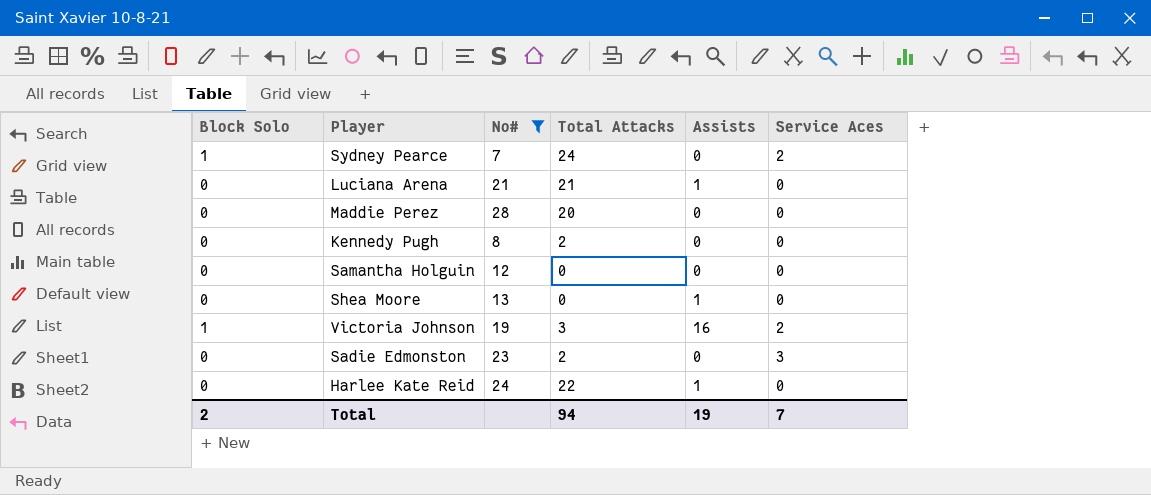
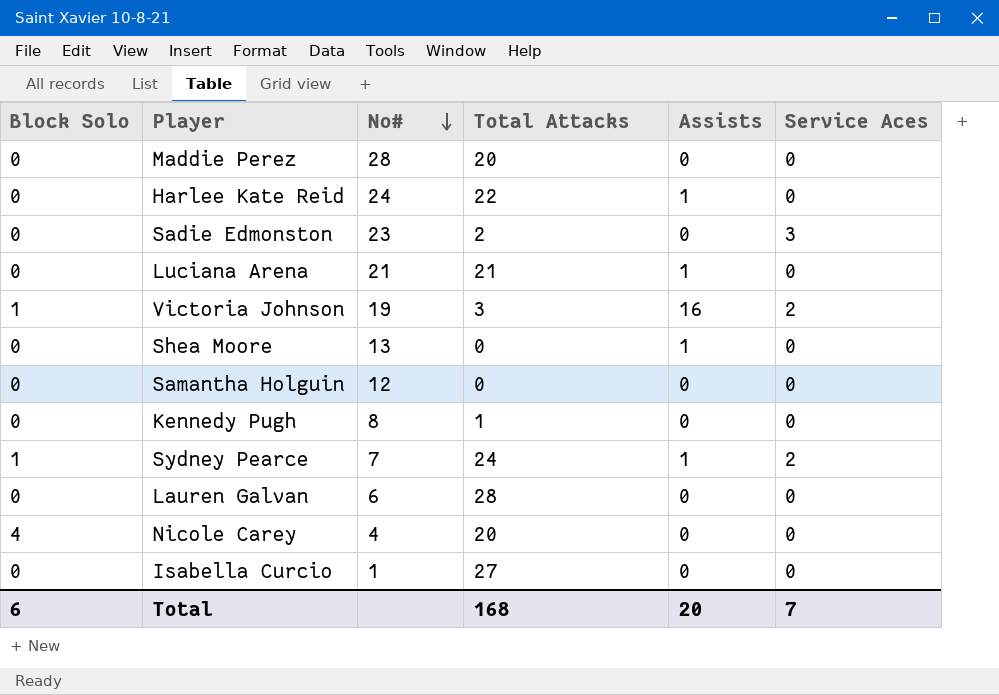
filter: No# >= 7 -> none
row order: none -> No# descending
Kennedy Pugh | Total Attacks: 2 -> 1
Sydney Pearce | Assists: 0 -> 1
Total | Block Solo: 2 -> 6
Total | Total Attacks: 94 -> 168
Total | Assists: 19 -> 20

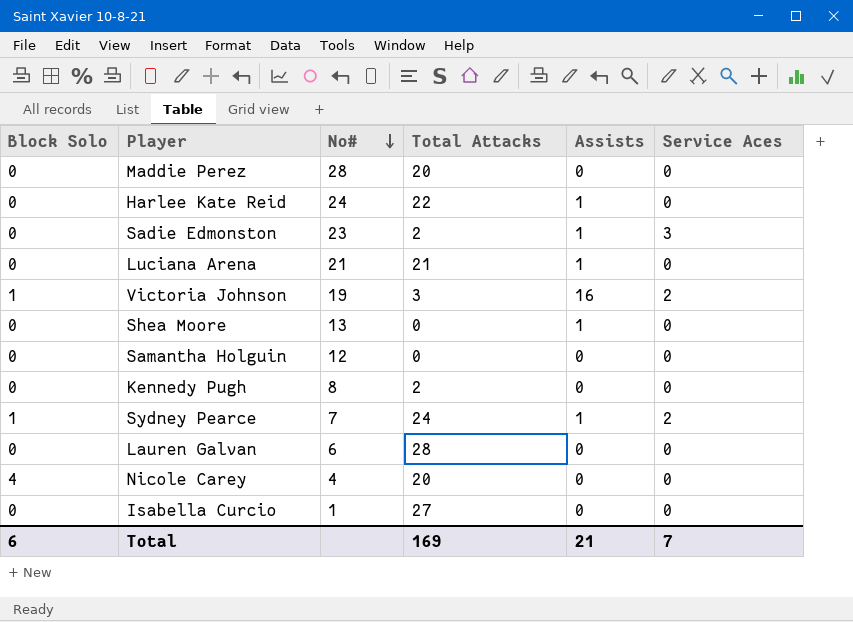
Sadie Edmonston | Assists: 0 -> 1
Kennedy Pugh | Total Attacks: 1 -> 2
Total | Total Attacks: 168 -> 169
Total | Assists: 20 -> 21

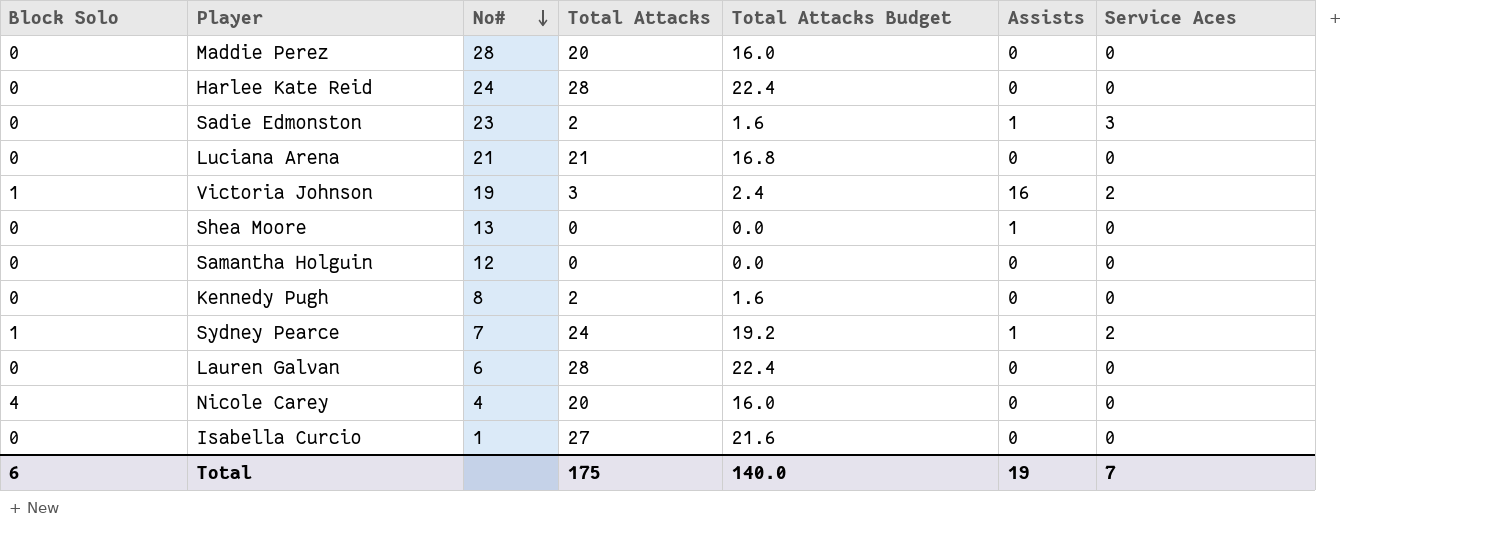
column Total Attacks Budget | formula: none -> [Total Attacks] * 0.8
Harlee Kate Reid | Total Attacks: 22 -> 28
Harlee Kate Reid | Assists: 1 -> 0
Luciana Arena | Assists: 1 -> 0
Total | Total Attacks: 169 -> 175
Total | Assists: 21 -> 19

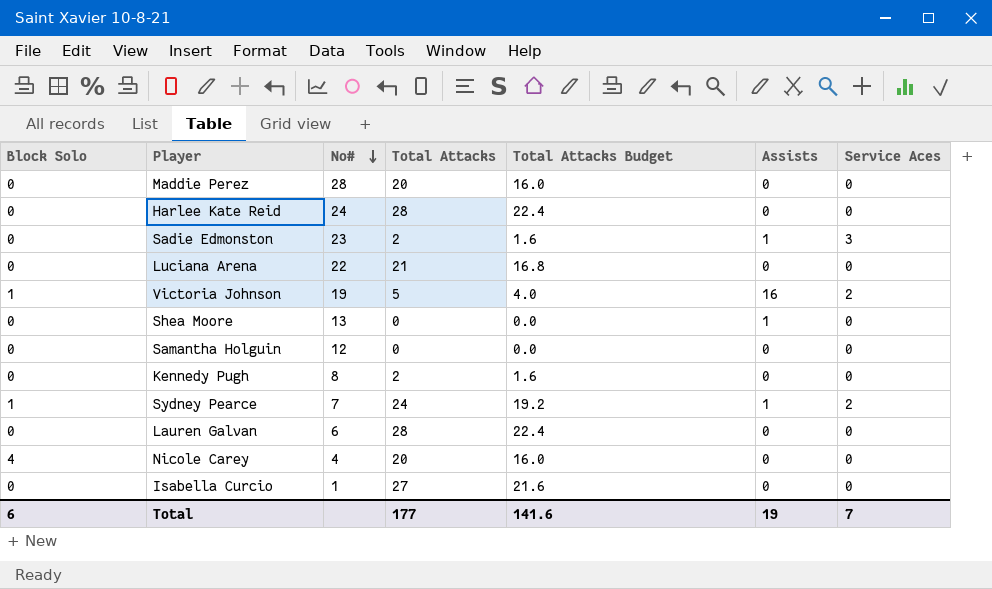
Luciana Arena | No#: 21 -> 22
Victoria Johnson | Total Attacks: 3 -> 5
Victoria Johnson | Total Attacks Budget: 2.4 -> 4.0
Total | Total Attacks: 175 -> 177
Total | Total Attacks Budget: 140.0 -> 141.6

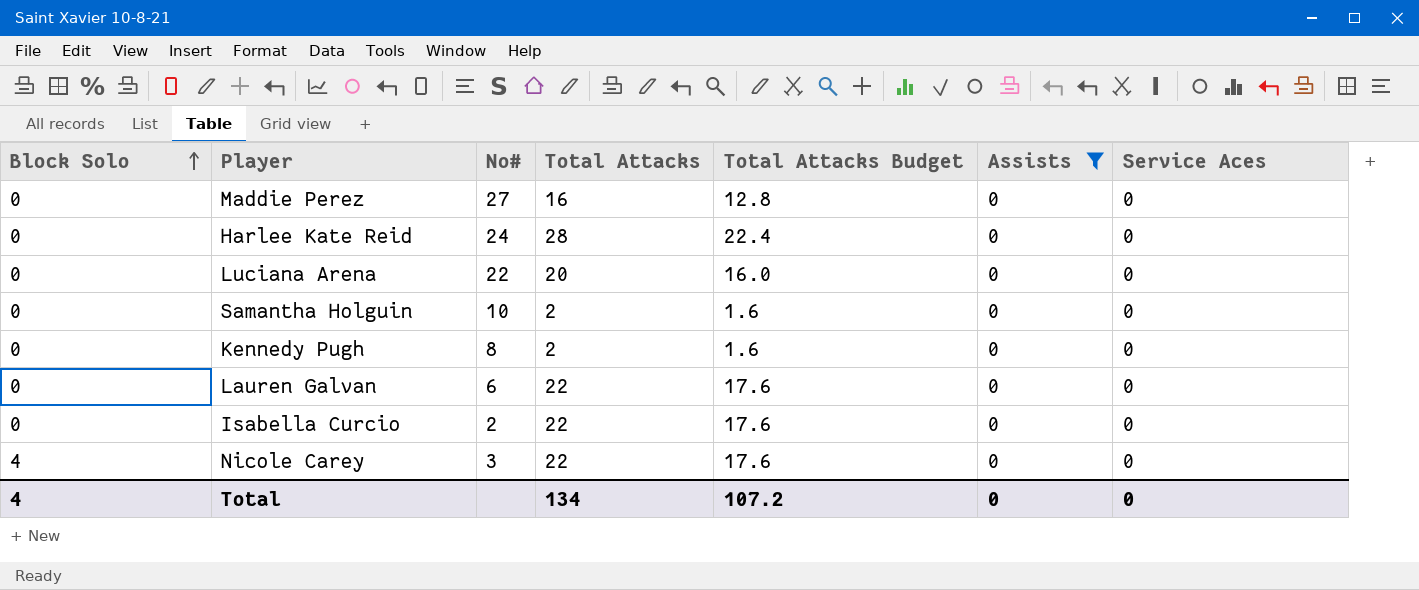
filter: none -> Assists = 0
row order: No# descending -> Block Solo ascending
Maddie Perez | No#: 28 -> 27
Maddie Perez | Total Attacks: 20 -> 16
Maddie Perez | Total Attacks Budget: 16.0 -> 12.8
Luciana Arena | Total Attacks: 21 -> 20
Luciana Arena | Total Attacks Budget: 16.8 -> 16.0
Samantha Holguin | No#: 12 -> 10
Samantha Holguin | Total Attacks: 0 -> 2
Samantha Holguin | Total Attacks Budget: 0.0 -> 1.6
Lauren Galvan | Total Attacks: 28 -> 22
Lauren Galvan | Total Attacks Budget: 22.4 -> 17.6
Isabella Curcio | No#: 1 -> 2
Isabella Curcio | Total Attacks: 27 -> 22
Isabella Curcio | Total Attacks Budget: 21.6 -> 17.6
Nicole Carey | No#: 4 -> 3
Nicole Carey | Total Attacks: 20 -> 22
Nicole Carey | Total Attacks Budget: 16.0 -> 17.6
Total | Block Solo: 6 -> 4
Total | Total Attacks: 177 -> 134
Total | Total Attacks Budget: 141.6 -> 107.2
Total | Assists: 19 -> 0
Total | Service Aces: 7 -> 0

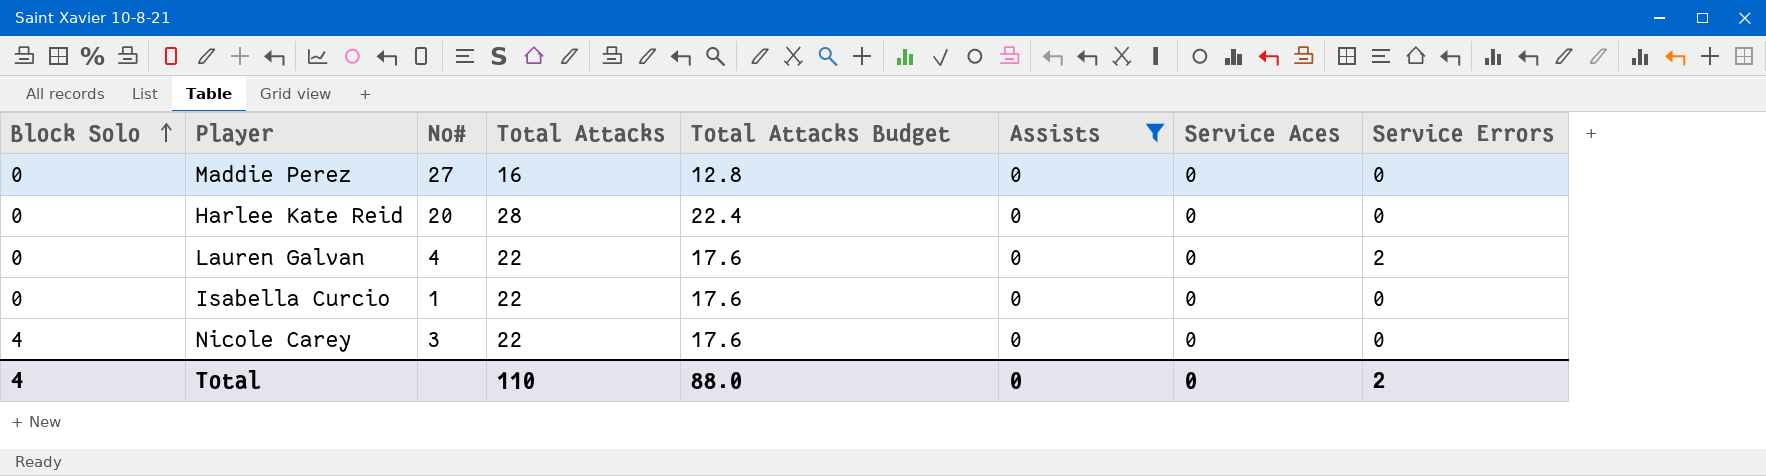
column Service Errors | position: none -> 8
row Luciana Arena: 0 | 22 | 20 | 16.0 | 0 | 0 -> none
row Samantha Holguin: 0 | 10 | 2 | 1.6 | 0 | 0 -> none
row Kennedy Pugh: 0 | 8 | 2 | 1.6 | 0 | 0 -> none
Harlee Kate Reid | No#: 24 -> 20
Lauren Galvan | No#: 6 -> 4
Isabella Curcio | No#: 2 -> 1
Total | Total Attacks: 134 -> 110
Total | Total Attacks Budget: 107.2 -> 88.0

